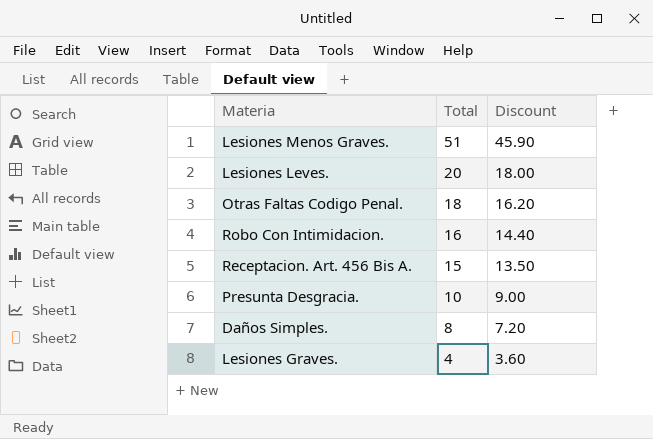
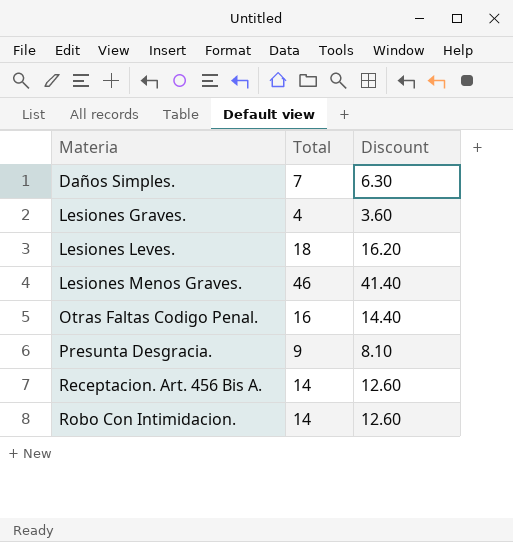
row order: Total descending -> Materia ascending
Daños Simples. | Total: 8 -> 7
Daños Simples. | Discount: 7.20 -> 6.30
Lesiones Leves. | Total: 20 -> 18
Lesiones Leves. | Discount: 18.00 -> 16.20
Lesiones Menos Graves. | Total: 51 -> 46
Lesiones Menos Graves. | Discount: 45.90 -> 41.40
Otras Faltas Codigo Penal. | Total: 18 -> 16
Otras Faltas Codigo Penal. | Discount: 16.20 -> 14.40
Presunta Desgracia. | Total: 10 -> 9
Presunta Desgracia. | Discount: 9.00 -> 8.10
Receptacion. Art. 456 Bis A. | Total: 15 -> 14
Receptacion. Art. 456 Bis A. | Discount: 13.50 -> 12.60
Robo Con Intimidacion. | Total: 16 -> 14
Robo Con Intimidacion. | Discount: 14.40 -> 12.60

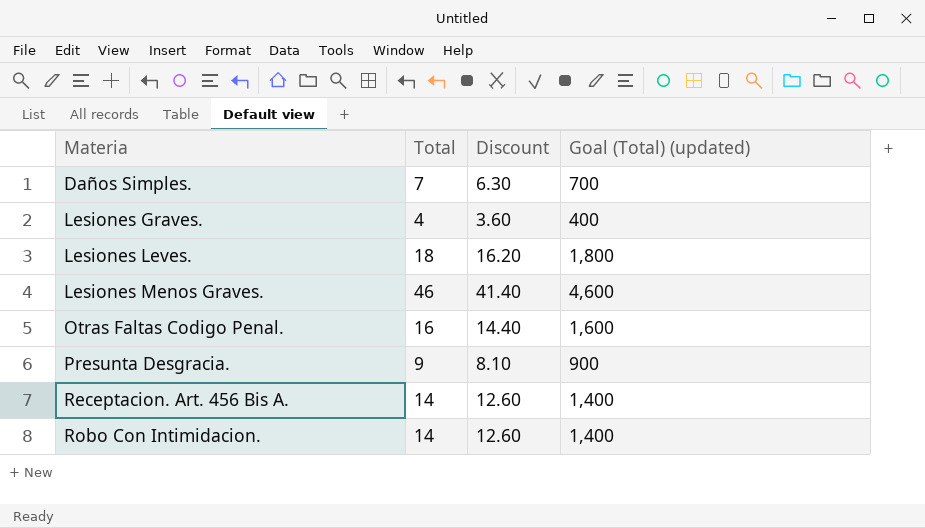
column Goal (Total) (updated) | formula: none -> [Total] * 100

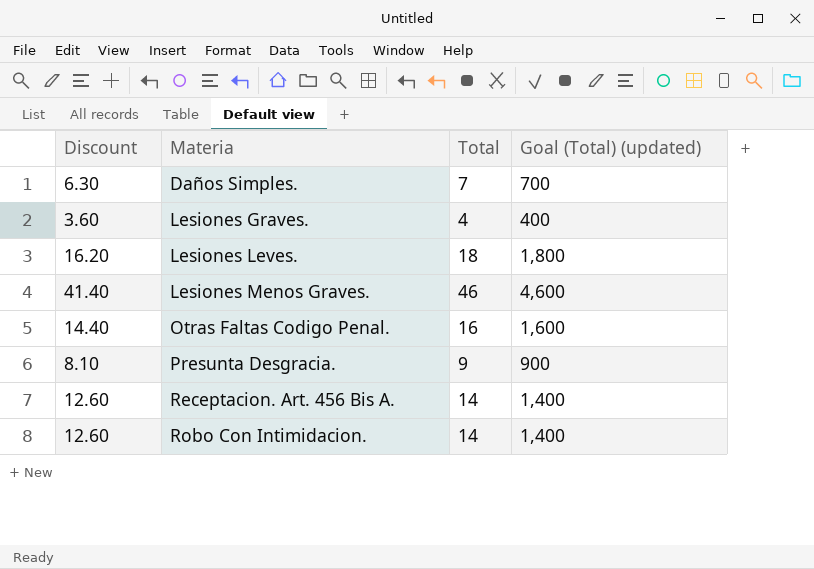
column Discount | position: 3 -> 1

